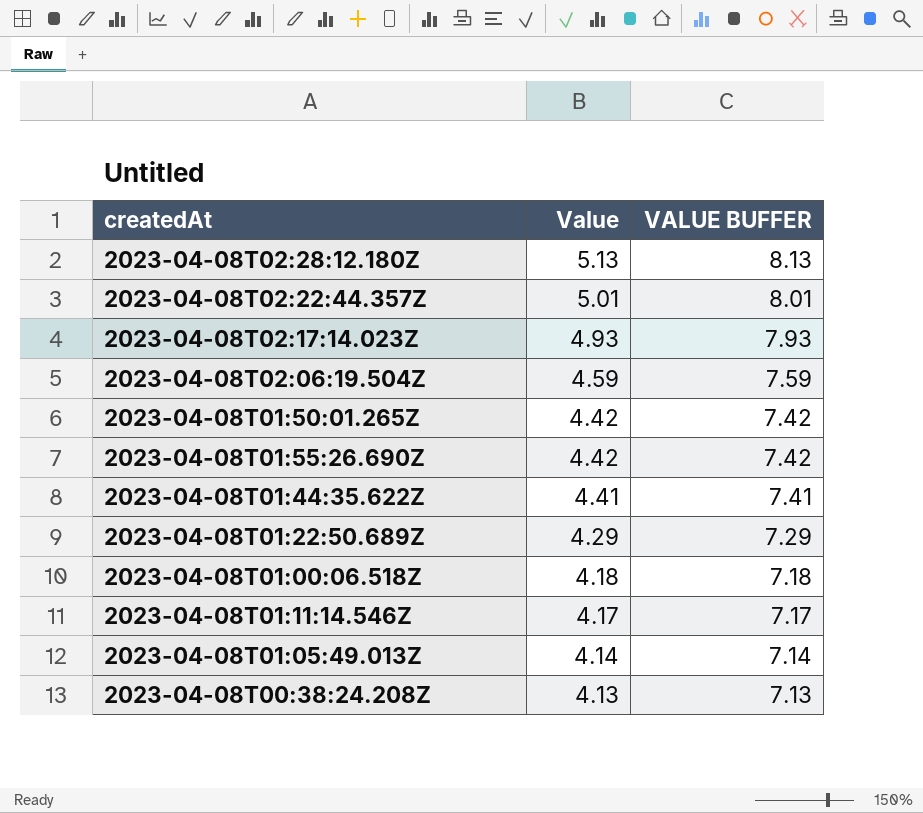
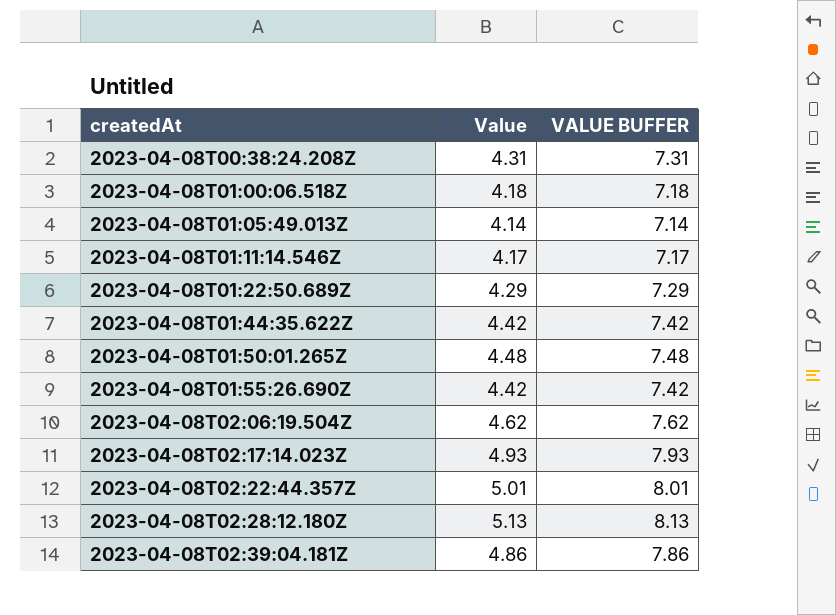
row order: Value descending -> createdAt ascending
2023-04-08T00:38:24.208Z | Value: 4.13 -> 4.31
2023-04-08T00:38:24.208Z | VALUE BUFFER: 7.13 -> 7.31
2023-04-08T01:44:35.622Z | Value: 4.41 -> 4.42
2023-04-08T01:44:35.622Z | VALUE BUFFER: 7.41 -> 7.42
2023-04-08T01:50:01.265Z | Value: 4.42 -> 4.48
2023-04-08T01:50:01.265Z | VALUE BUFFER: 7.42 -> 7.48
2023-04-08T02:06:19.504Z | Value: 4.59 -> 4.62
2023-04-08T02:06:19.504Z | VALUE BUFFER: 7.59 -> 7.62
row 2023-04-08T02:39:04.181Z: none -> 4.86 | 7.86

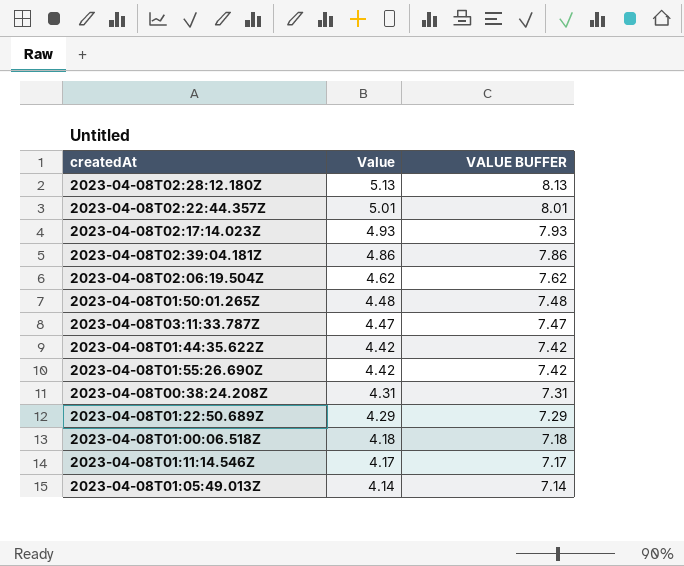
row order: createdAt ascending -> Value descending
row 2023-04-08T03:11:33.787Z: none -> 4.47 | 7.47

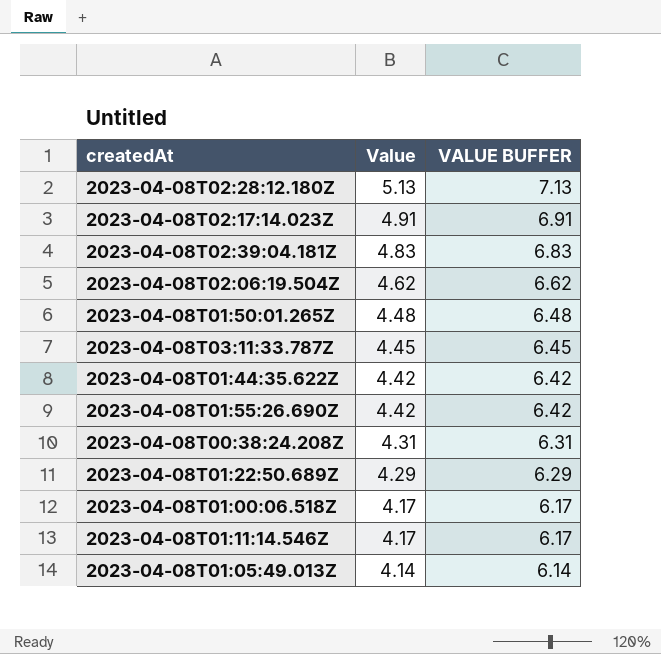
column VALUE BUFFER | formula: [Value] + 3 -> [Value] + 2
row 2023-04-08T02:22:44.357Z: 5.01 | 8.01 -> none
2023-04-08T02:17:14.023Z | Value: 4.93 -> 4.91
2023-04-08T02:39:04.181Z | Value: 4.86 -> 4.83
2023-04-08T03:11:33.787Z | Value: 4.47 -> 4.45
2023-04-08T01:00:06.518Z | Value: 4.18 -> 4.17

